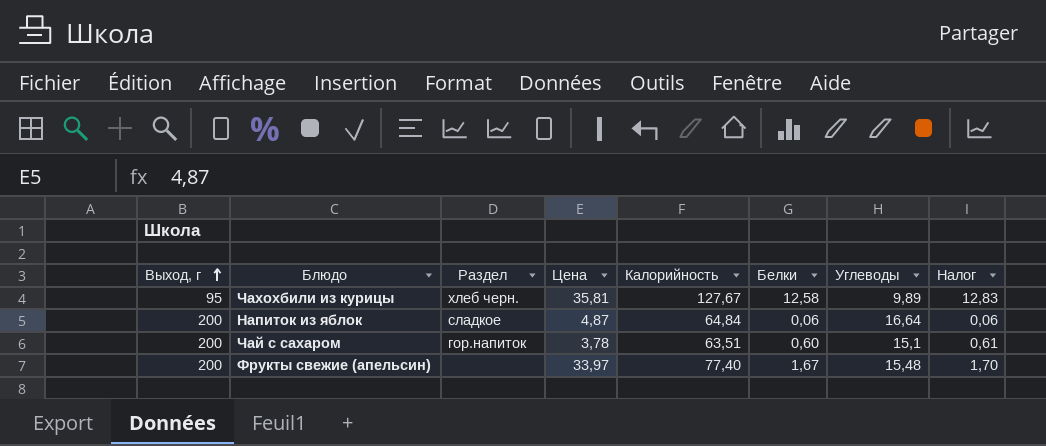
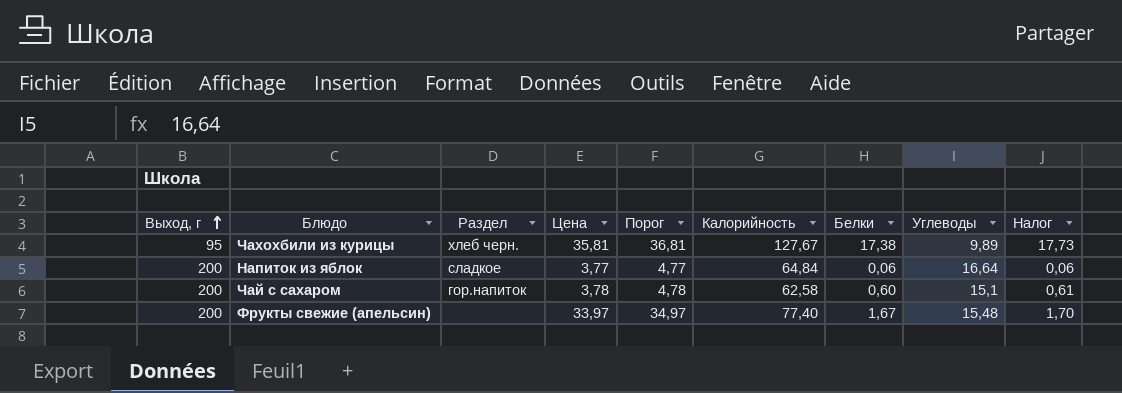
column Порог | formula: none -> [Цена] + 1
Чахохбили из курицы | Белки: 12,58 -> 17,38
Чахохбили из курицы | Налог: 12,83 -> 17,73
Напиток из яблок | Цена: 4,87 -> 3,77
Чай с сахаром | Калорийность: 63,51 -> 62,58

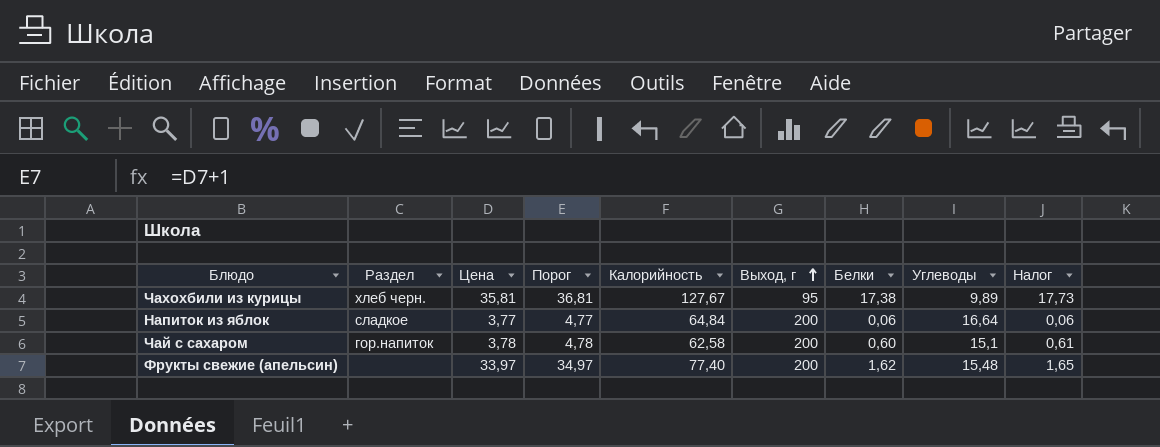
column Выход, г | position: 1 -> 6
Фрукты свежие (апельсин) | Белки: 1,67 -> 1,62
Фрукты свежие (апельсин) | Налог: 1,70 -> 1,65

